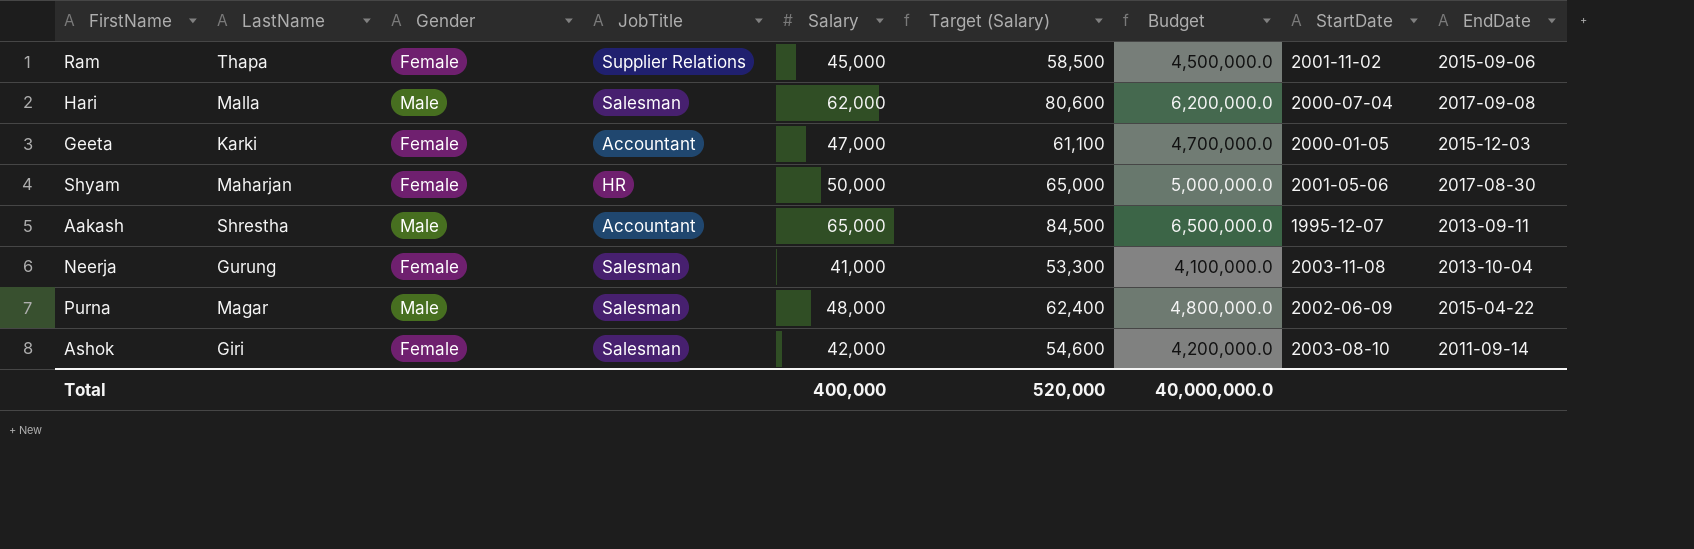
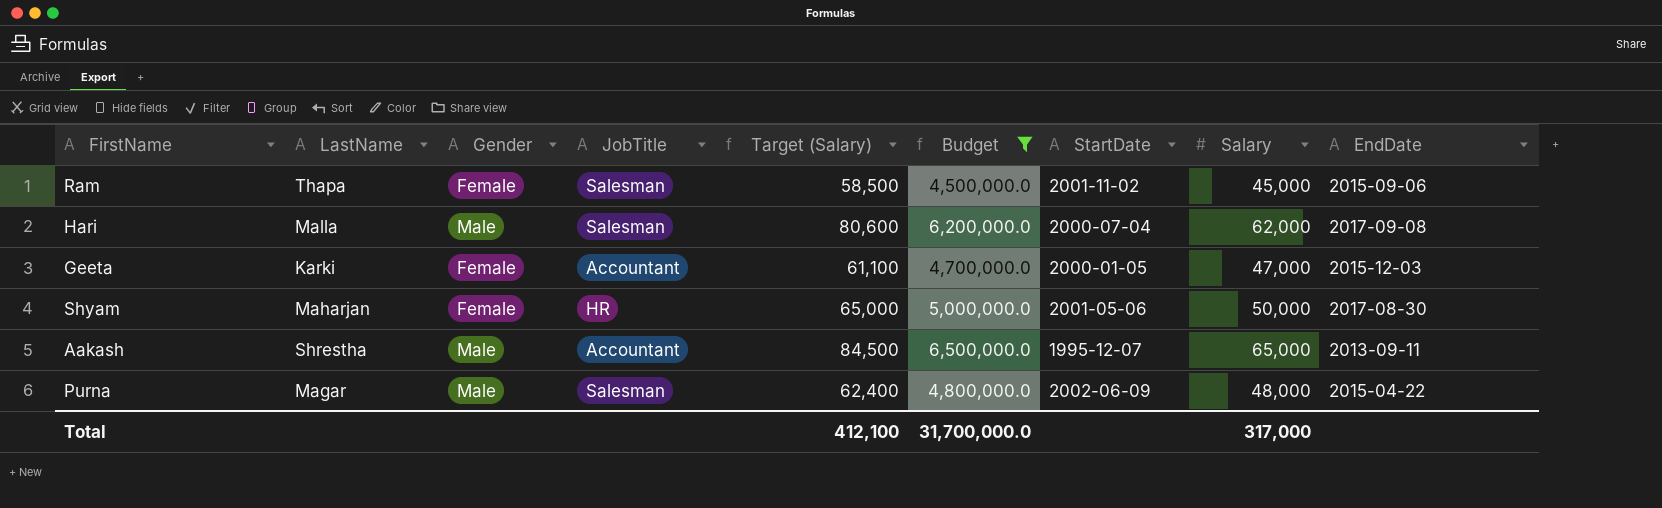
filter: none -> Budget >= 4,500,000.0
column Salary | position: 5 -> 8
Ram | JobTitle: Supplier Relations -> Salesman
Total | Target (Salary): 520,000 -> 412,100
Total | Budget: 40,000,000.0 -> 31,700,000.0
Total | Salary: 400,000 -> 317,000

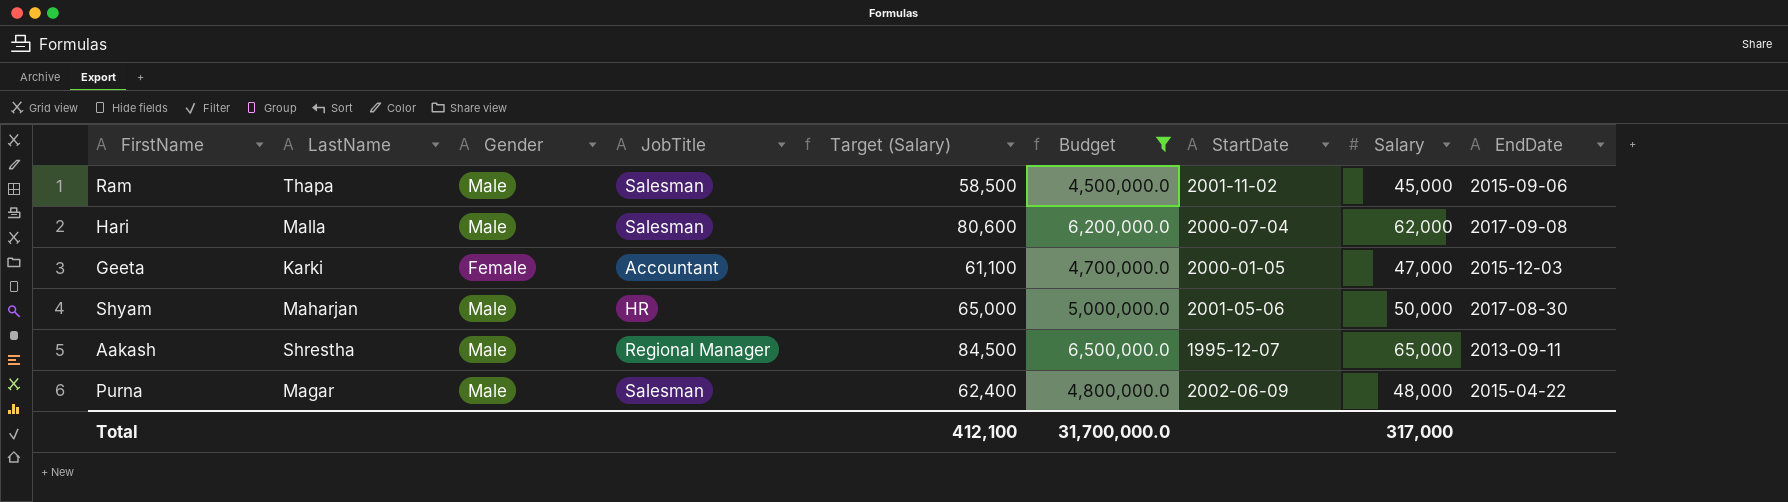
Ram | Gender: Female -> Male
Shyam | Gender: Female -> Male
Aakash | JobTitle: Accountant -> Regional Manager

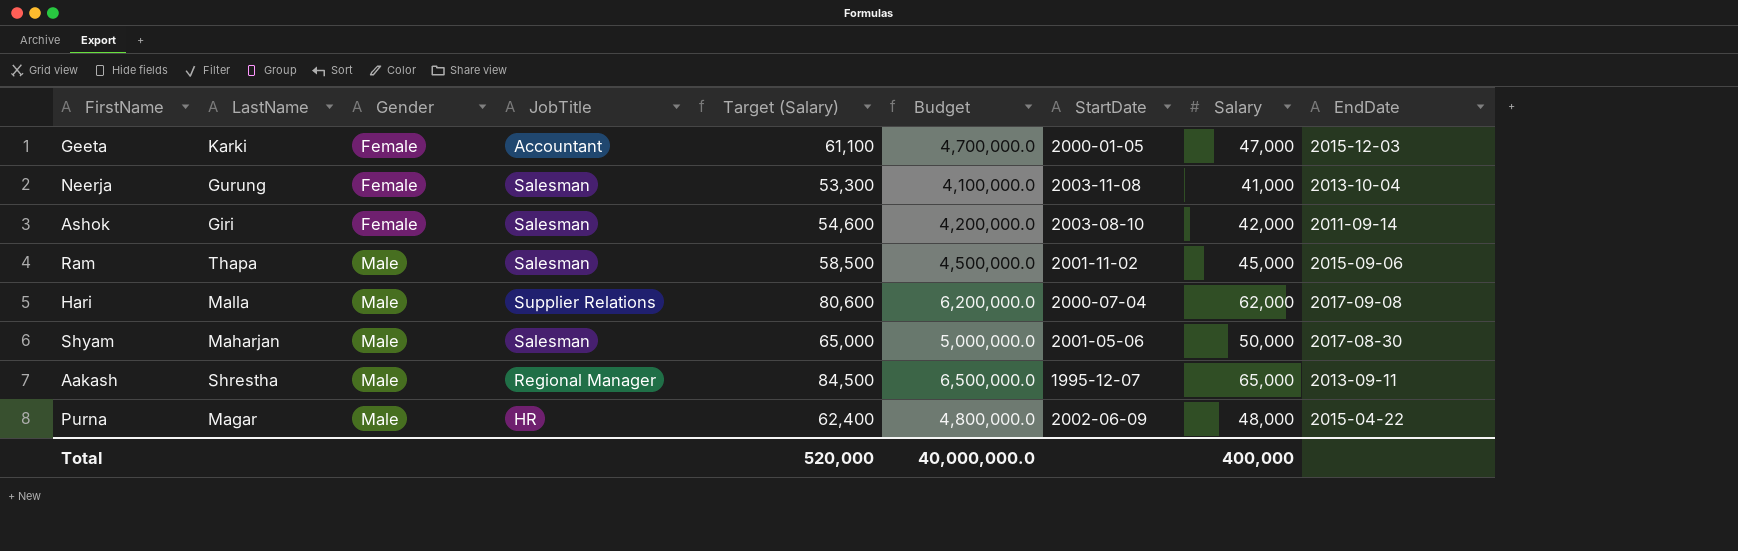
filter: Budget >= 4,500,000.0 -> none
row order: none -> Gender ascending
Hari | JobTitle: Salesman -> Supplier Relations
Shyam | JobTitle: HR -> Salesman
Purna | JobTitle: Salesman -> HR
Total | Target (Salary): 412,100 -> 520,000
Total | Budget: 31,700,000.0 -> 40,000,000.0
Total | Salary: 317,000 -> 400,000

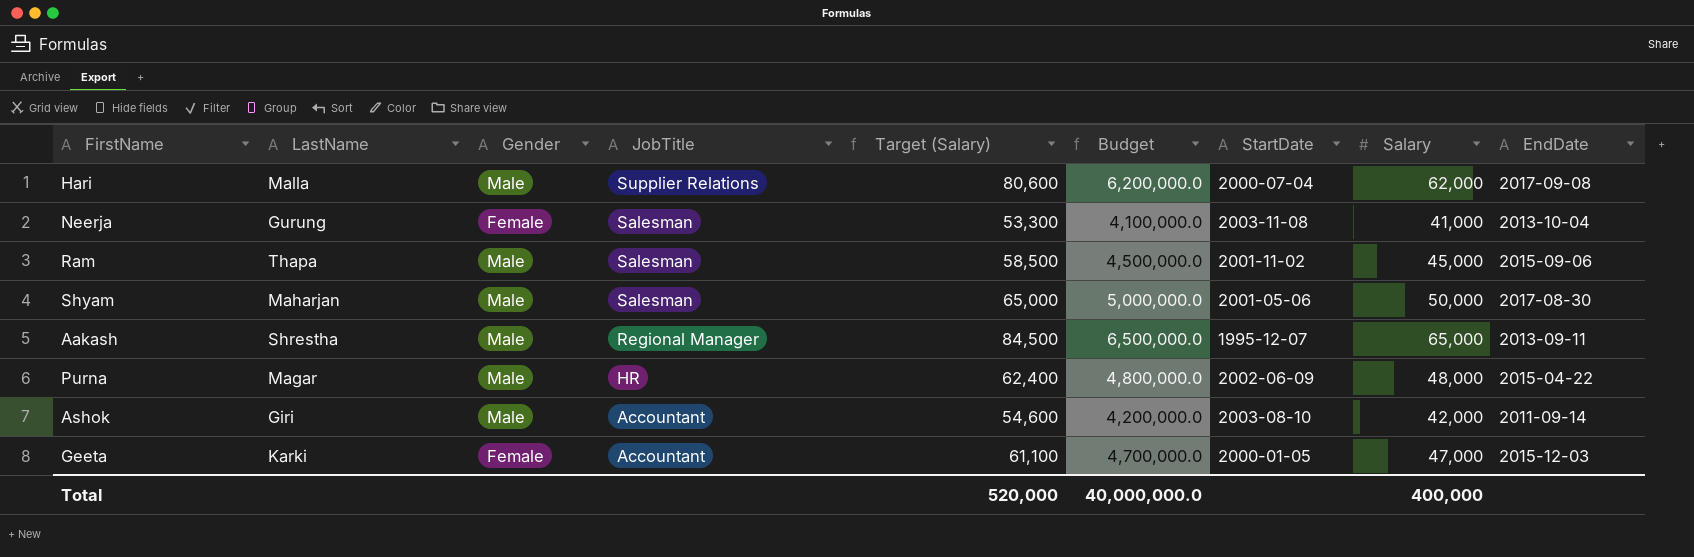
row order: Gender ascending -> JobTitle descending
Ashok | Gender: Female -> Male
Ashok | JobTitle: Salesman -> Accountant

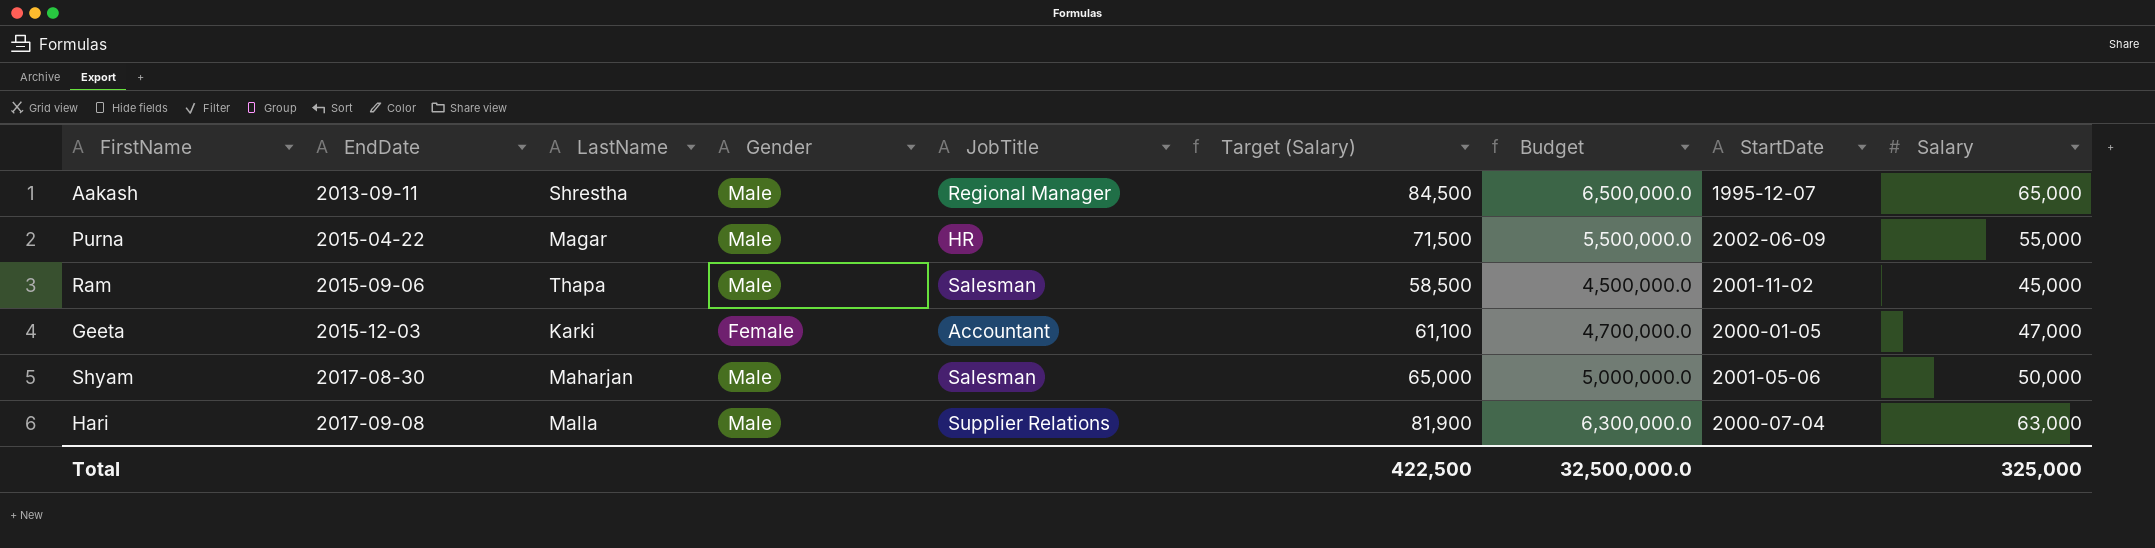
row order: JobTitle descending -> EndDate ascending
column EndDate | position: 9 -> 2
row Neerja: Gurung | Female | Salesman | 53,300 | 4,100,000.0 | 2003-11-08 | 41,000 | 2013-10-04 -> none
row Ashok: Giri | Male | Accountant | 54,600 | 4,200,000.0 | 2003-08-10 | 42,000 | 2011-09-14 -> none
Purna | Target (Salary): 62,400 -> 71,500
Purna | Budget: 4,800,000.0 -> 5,500,000.0
Purna | Salary: 48,000 -> 55,000
Hari | Target (Salary): 80,600 -> 81,900
Hari | Budget: 6,200,000.0 -> 6,300,000.0
Hari | Salary: 62,000 -> 63,000
Total | Target (Salary): 520,000 -> 422,500
Total | Budget: 40,000,000.0 -> 32,500,000.0
Total | Salary: 400,000 -> 325,000

